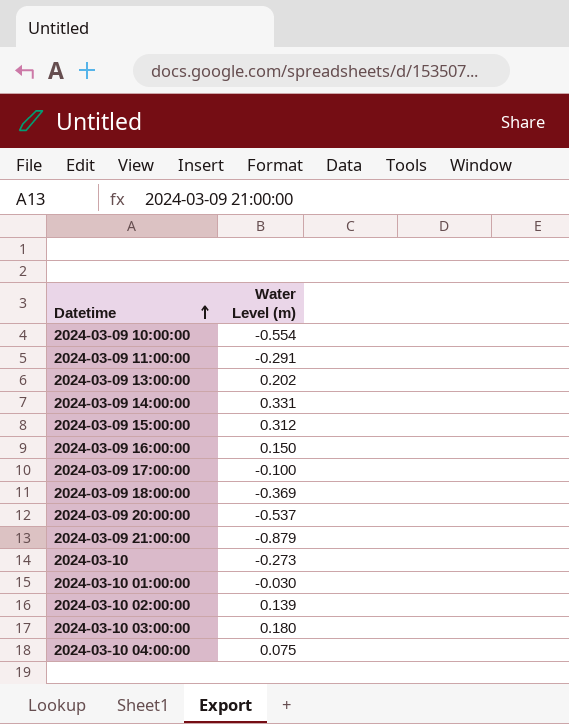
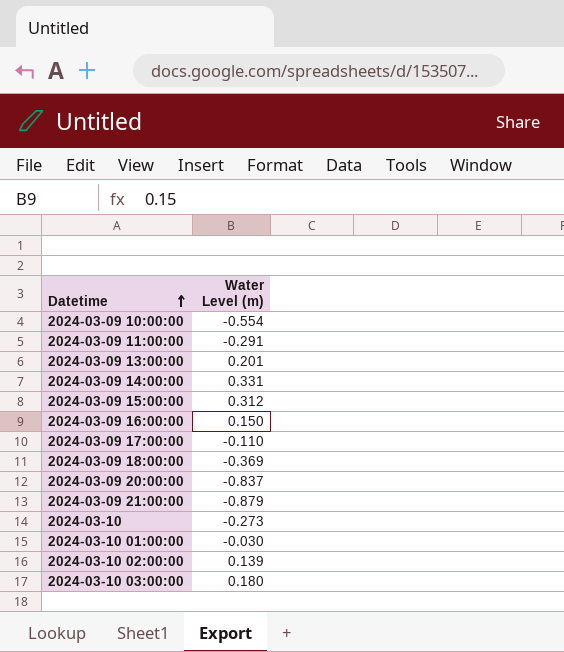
row 2024-03-10 04:00:00: 0.075 -> none
2024-03-09 13:00:00 | Water Level (m): 0.202 -> 0.201
2024-03-09 17:00:00 | Water Level (m): -0.100 -> -0.110
2024-03-09 20:00:00 | Water Level (m): -0.537 -> -0.837

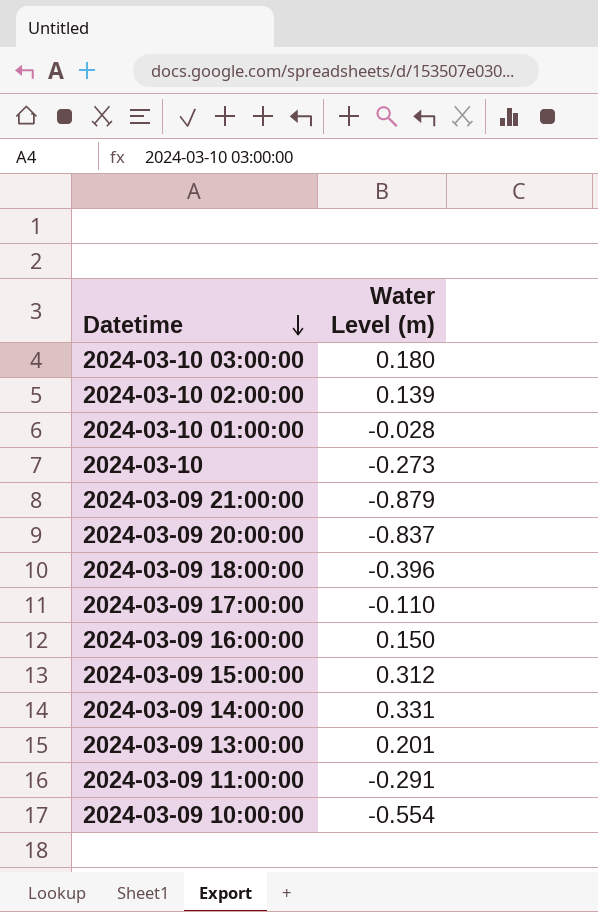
row order: Datetime ascending -> Datetime descending
2024-03-10 01:00:00 | Water Level (m): -0.030 -> -0.028
2024-03-09 18:00:00 | Water Level (m): -0.369 -> -0.396

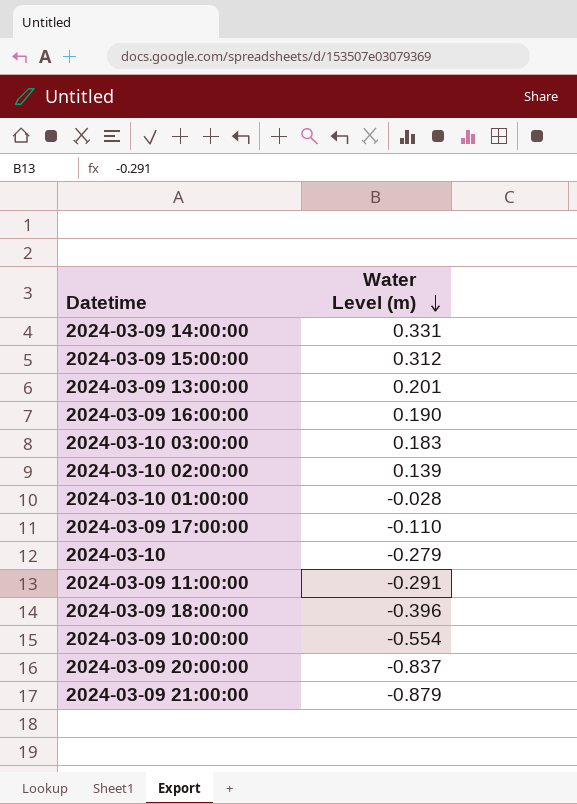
row order: Datetime descending -> Water Level (m) descending
2024-03-09 16:00:00 | Water Level (m): 0.150 -> 0.190
2024-03-10 03:00:00 | Water Level (m): 0.180 -> 0.183
2024-03-10 | Water Level (m): -0.273 -> -0.279

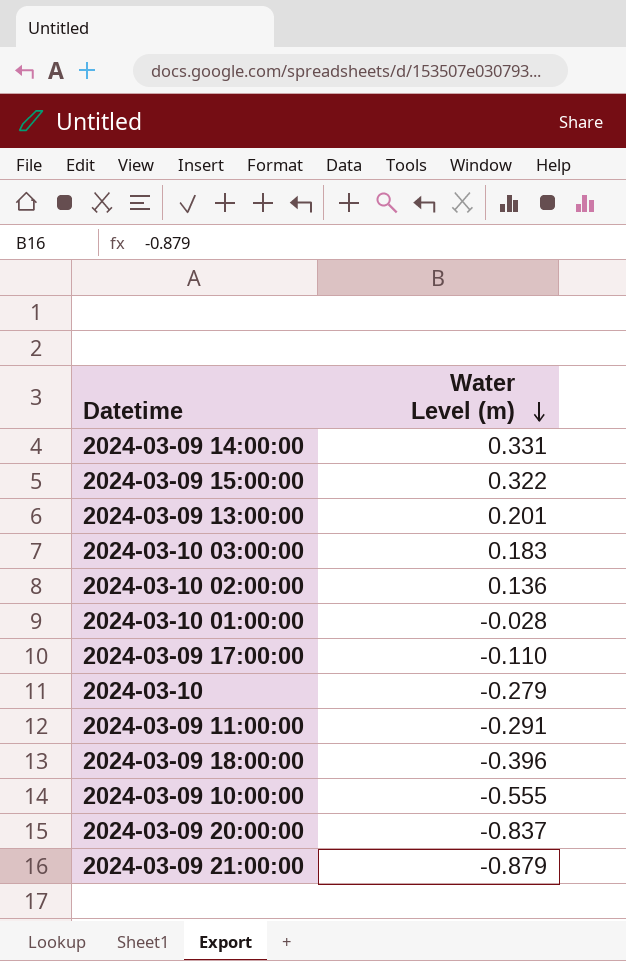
row 2024-03-09 16:00:00: 0.190 -> none
2024-03-09 15:00:00 | Water Level (m): 0.312 -> 0.322
2024-03-10 02:00:00 | Water Level (m): 0.139 -> 0.136
2024-03-09 10:00:00 | Water Level (m): -0.554 -> -0.555

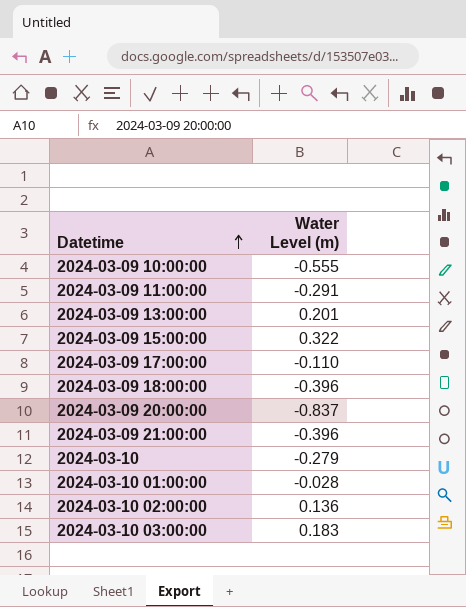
row order: Water Level (m) descending -> Datetime ascending
row 2024-03-09 14:00:00: 0.331 -> none
2024-03-09 21:00:00 | Water Level (m): -0.879 -> -0.396

